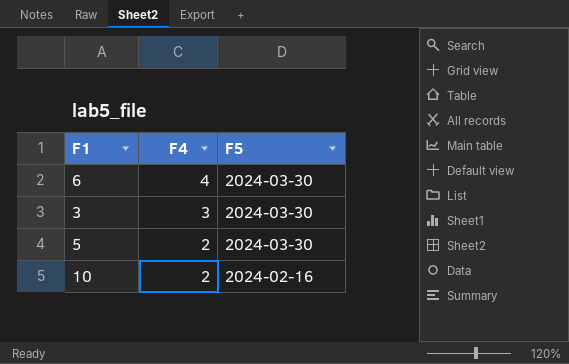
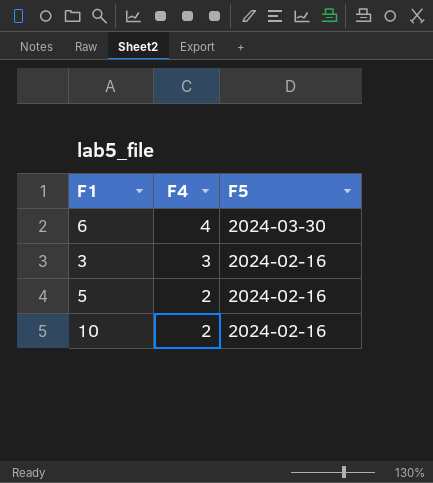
3 | F5: 2024-03-30 -> 2024-02-16
5 | F5: 2024-03-30 -> 2024-02-16

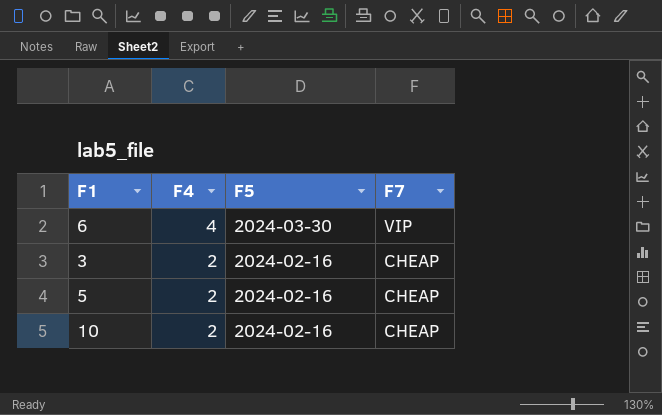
column F7 | position: none -> 4
3 | F4: 3 -> 2

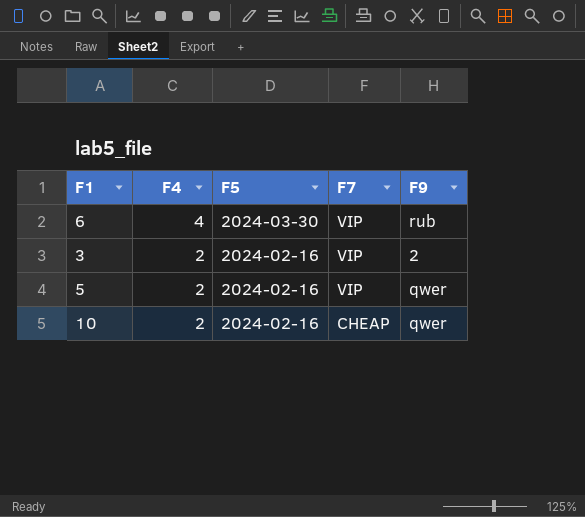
column F9 | position: none -> 5
3 | F7: CHEAP -> VIP
5 | F7: CHEAP -> VIP

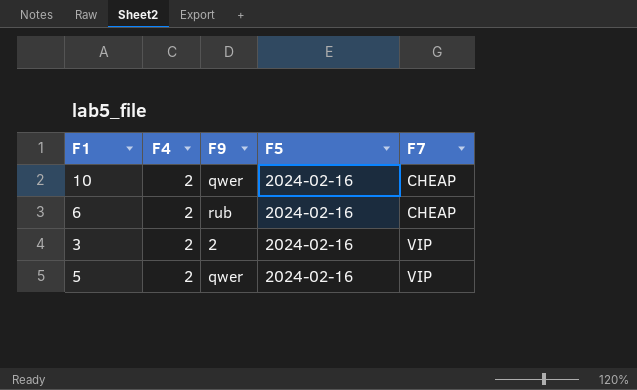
row order: F4 descending -> F7 ascending
column F9 | position: 5 -> 3
6 | F4: 4 -> 2
6 | F5: 2024-03-30 -> 2024-02-16
6 | F7: VIP -> CHEAP

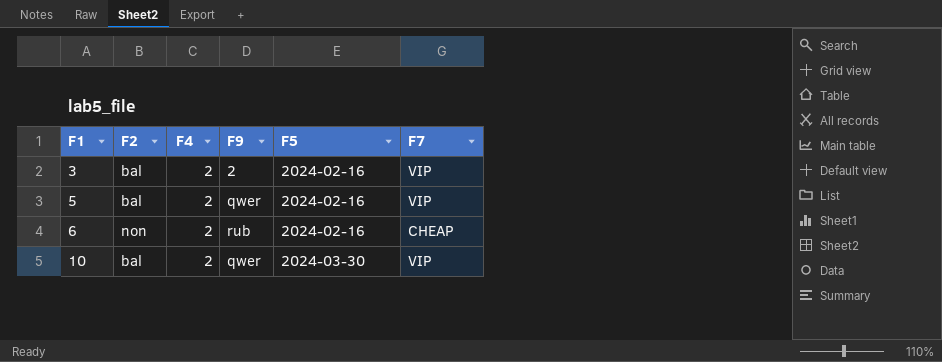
row order: F7 ascending -> F1 ascending
column F2 | position: none -> 2
10 | F5: 2024-02-16 -> 2024-03-30
10 | F7: CHEAP -> VIP

